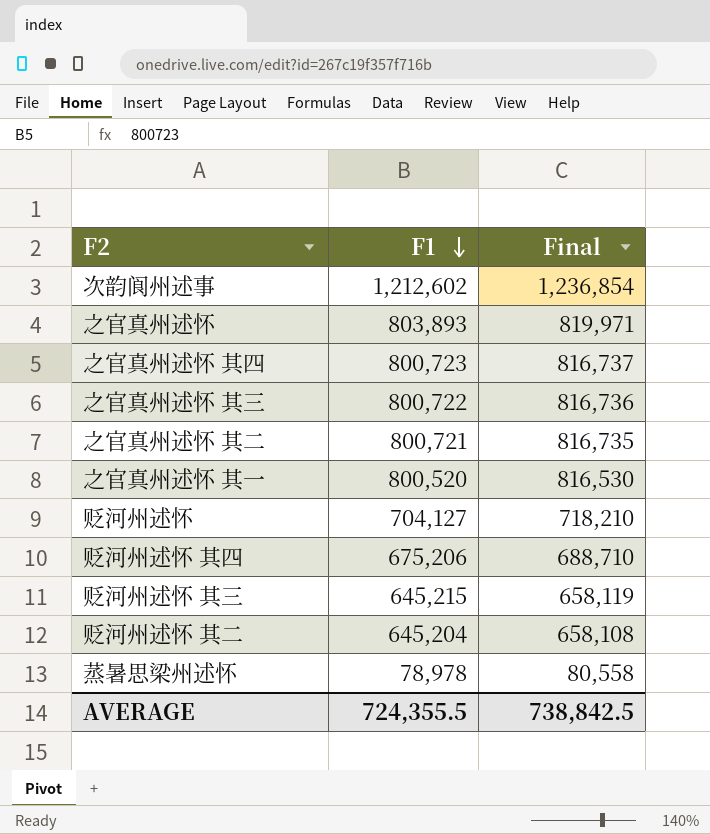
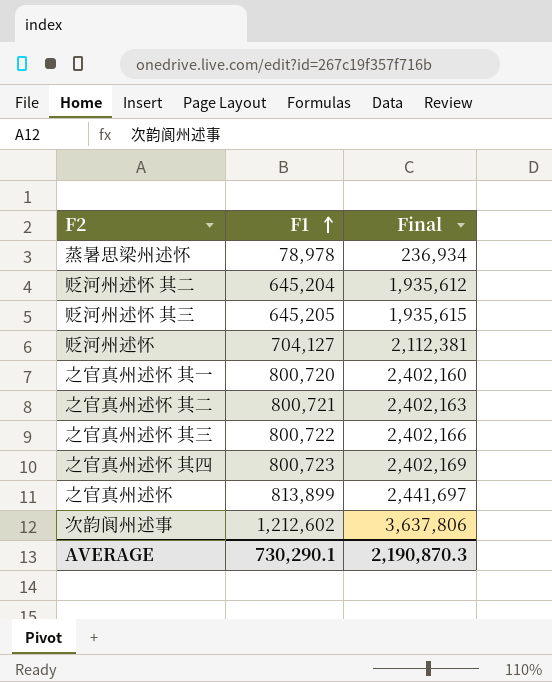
row order: F1 descending -> F1 ascending
column Final | formula: [F1] * 1.02 -> [F1] * 3
row 贬河州述怀 其四: 675,206 | 688,710 -> none
贬河州述怀 其三 | F1: 645,215 -> 645,205
之官真州述怀 其一 | F1: 800,520 -> 800,720
之官真州述怀 | F1: 803,893 -> 813,899
AVERAGE | F1: 724,355.5 -> 730,290.1
AVERAGE | Final: 738,842.5 -> 2,190,870.3

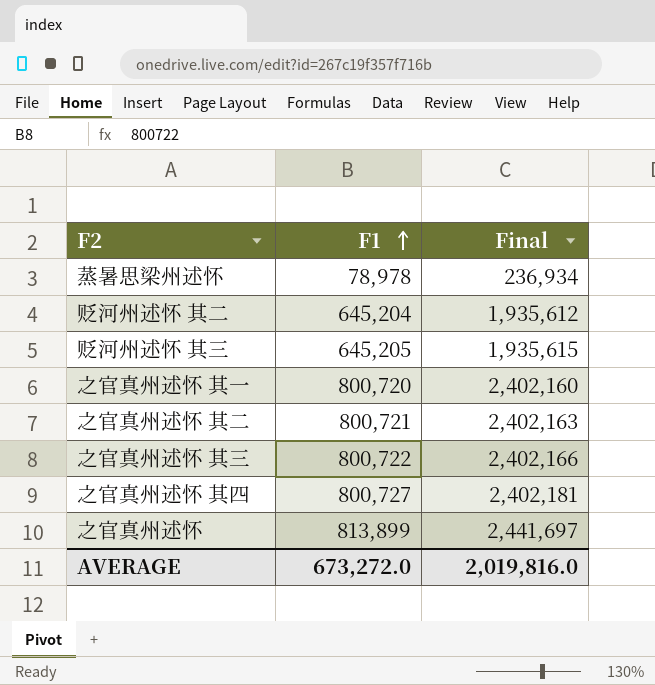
row 贬河州述怀: 704,127 | 2,112,381 -> none
row 次韵阆州述事: 1,212,602 | 3,637,806 -> none
之官真州述怀 其四 | F1: 800,723 -> 800,727
之官真州述怀 其四 | Final: 2,402,169 -> 2,402,181
AVERAGE | F1: 730,290.1 -> 673,272.0
AVERAGE | Final: 2,190,870.3 -> 2,019,816.0

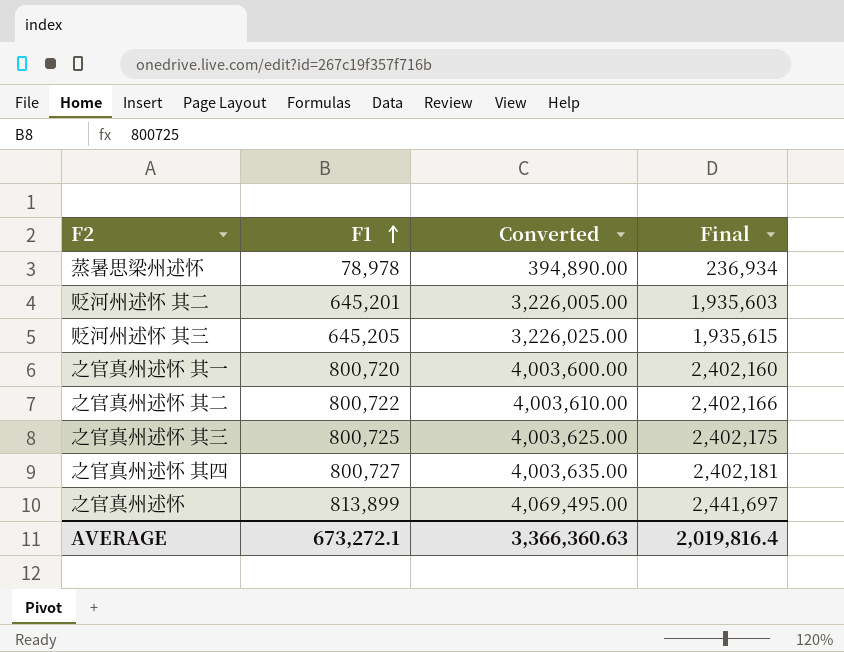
column Converted | formula: none -> [F1] * 5
贬河州述怀 其二 | F1: 645,204 -> 645,201
贬河州述怀 其二 | Final: 1,935,612 -> 1,935,603
之官真州述怀 其二 | F1: 800,721 -> 800,722
之官真州述怀 其二 | Final: 2,402,163 -> 2,402,166
之官真州述怀 其三 | F1: 800,722 -> 800,725
之官真州述怀 其三 | Final: 2,402,166 -> 2,402,175
AVERAGE | F1: 673,272.0 -> 673,272.1
AVERAGE | Final: 2,019,816.0 -> 2,019,816.4

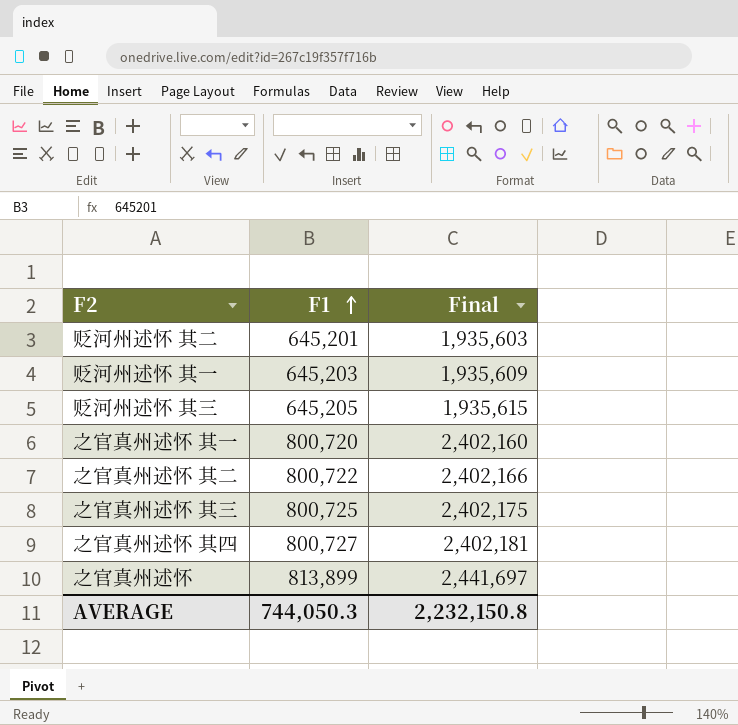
column Converted | formula: [F1] * 5 -> none
row 蒸暑思梁州述怀: 78,978 | 394,890.00 | 236,934 -> none
row 贬河州述怀 其一: none -> 645,203 | 1,935,609
AVERAGE | F1: 673,272.1 -> 744,050.3
AVERAGE | Final: 2,019,816.4 -> 2,232,150.8

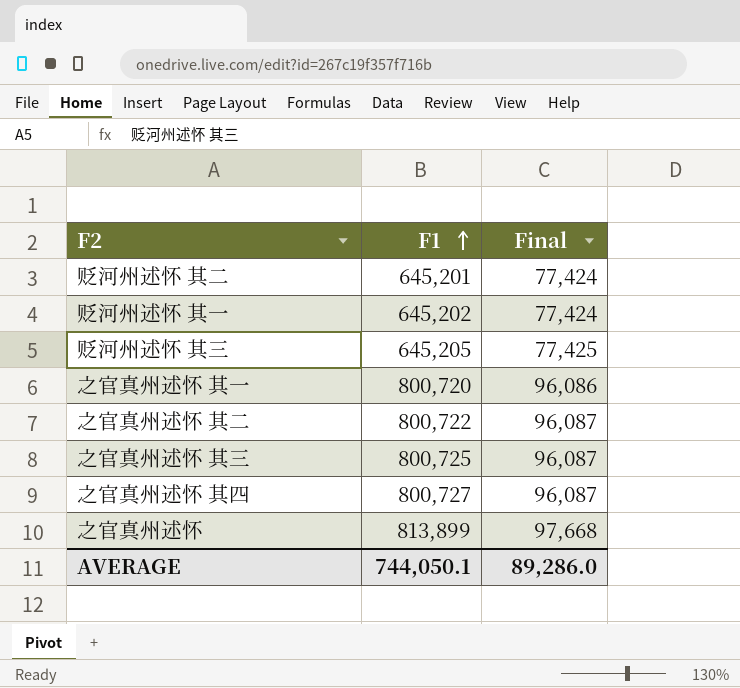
column Final | formula: [F1] * 3 -> [F1] * 0.12
贬河州述怀 其一 | F1: 645,203 -> 645,202
AVERAGE | F1: 744,050.3 -> 744,050.1
AVERAGE | Final: 2,232,150.8 -> 89,286.0

